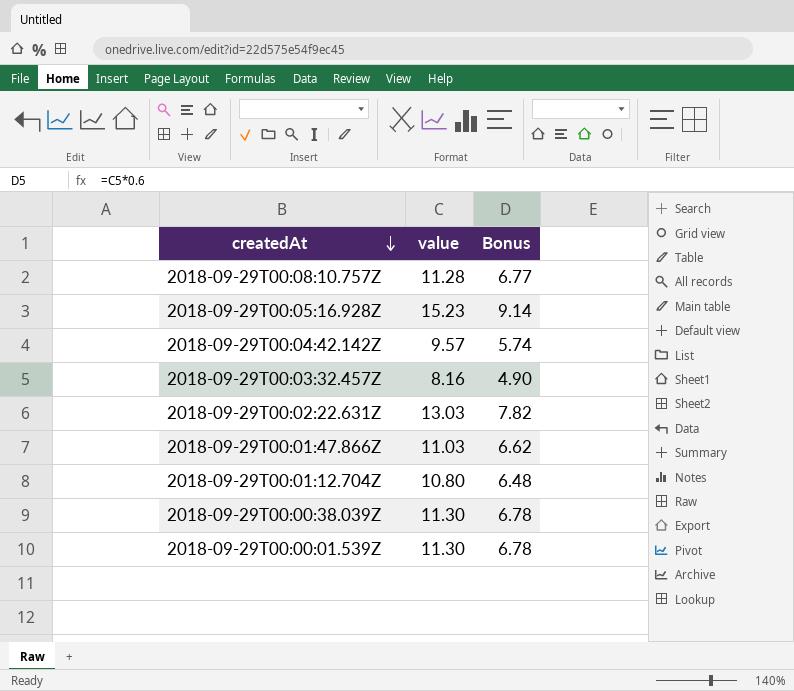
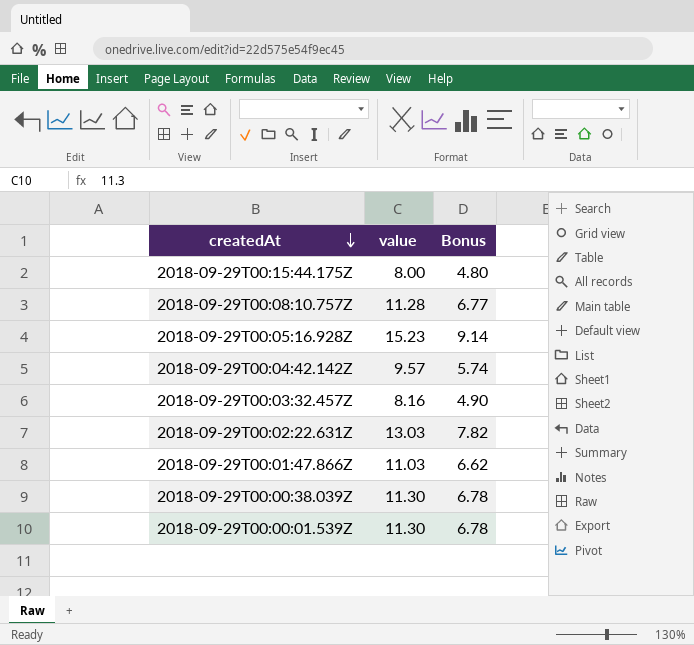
row 2018-09-29T00:01:12.704Z: 10.80 | 6.48 -> none
row 2018-09-29T00:15:44.175Z: none -> 8.00 | 4.80

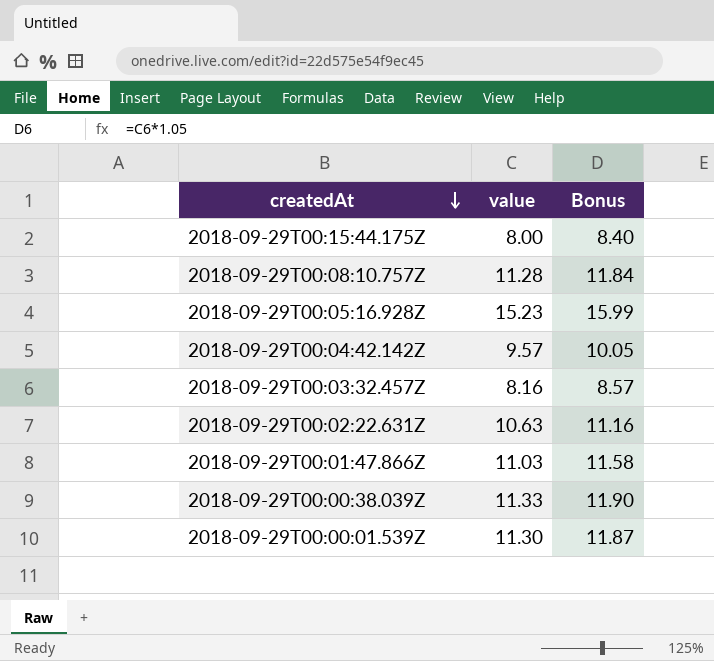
column Bonus | formula: [value] * 0.6 -> [value] * 1.05
2018-09-29T00:02:22.631Z | value: 13.03 -> 10.63
2018-09-29T00:00:38.039Z | value: 11.30 -> 11.33

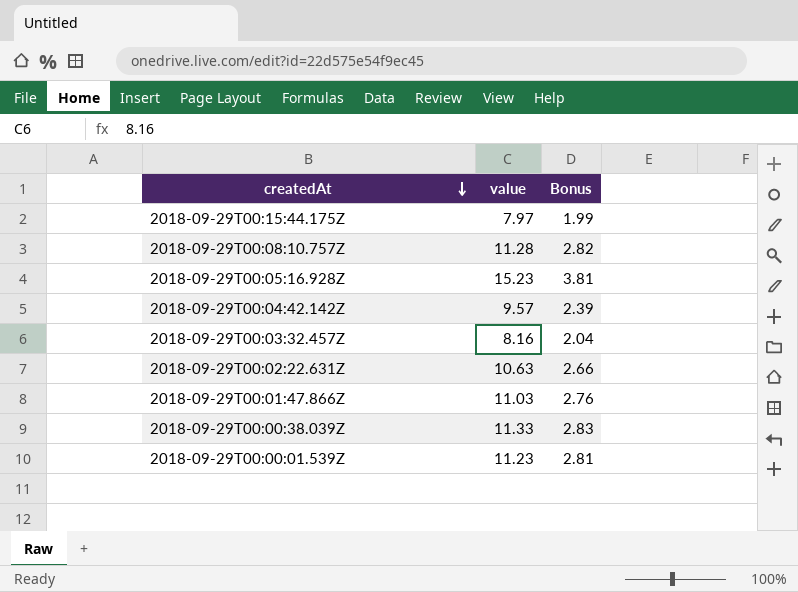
column Bonus | formula: [value] * 1.05 -> [value] * 0.25
2018-09-29T00:15:44.175Z | value: 8.00 -> 7.97
2018-09-29T00:00:01.539Z | value: 11.30 -> 11.23

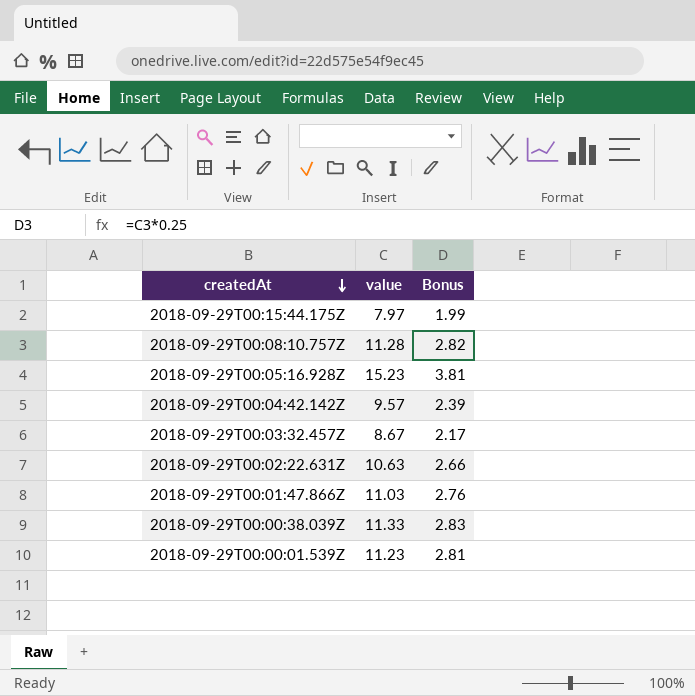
2018-09-29T00:03:32.457Z | value: 8.16 -> 8.67
2018-09-29T00:03:32.457Z | Bonus: 2.04 -> 2.17

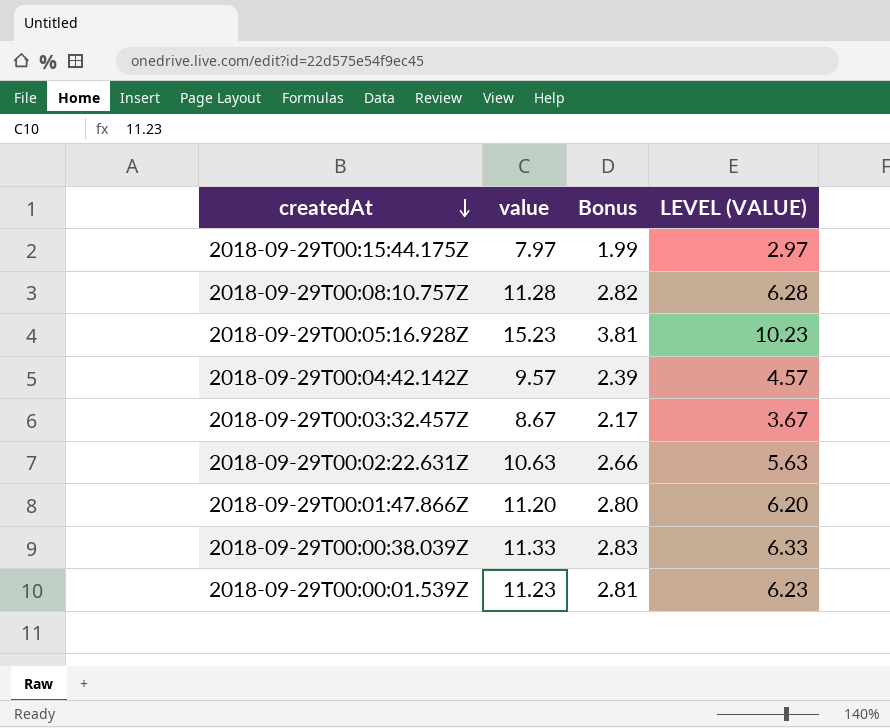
column LEVEL (VALUE) | formula: none -> [value] - 5
2018-09-29T00:01:47.866Z | value: 11.03 -> 11.20
2018-09-29T00:01:47.866Z | Bonus: 2.76 -> 2.80

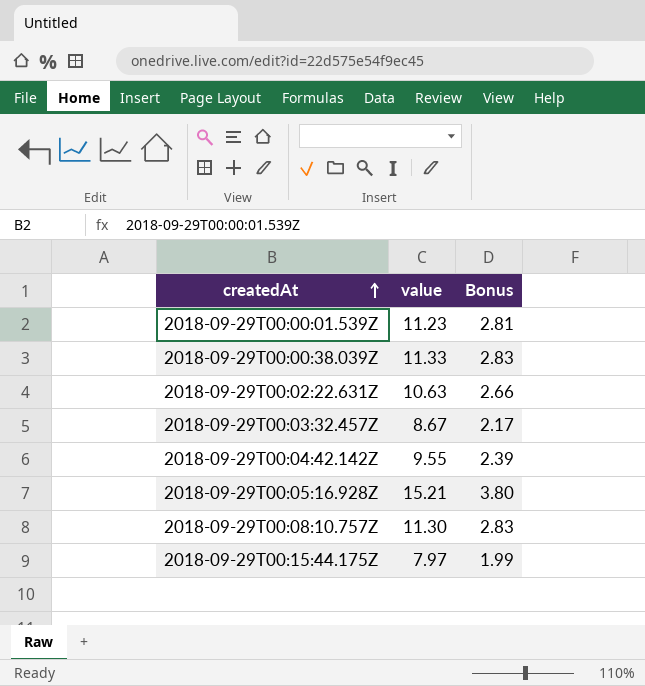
row order: createdAt descending -> createdAt ascending
column LEVEL (VALUE) | formula: [value] - 5 -> none
row 2018-09-29T00:01:47.866Z: 11.20 | 2.80 | 6.20 -> none
2018-09-29T00:04:42.142Z | value: 9.57 -> 9.55
2018-09-29T00:05:16.928Z | value: 15.23 -> 15.21
2018-09-29T00:05:16.928Z | Bonus: 3.81 -> 3.80
2018-09-29T00:08:10.757Z | value: 11.28 -> 11.30
2018-09-29T00:08:10.757Z | Bonus: 2.82 -> 2.83

